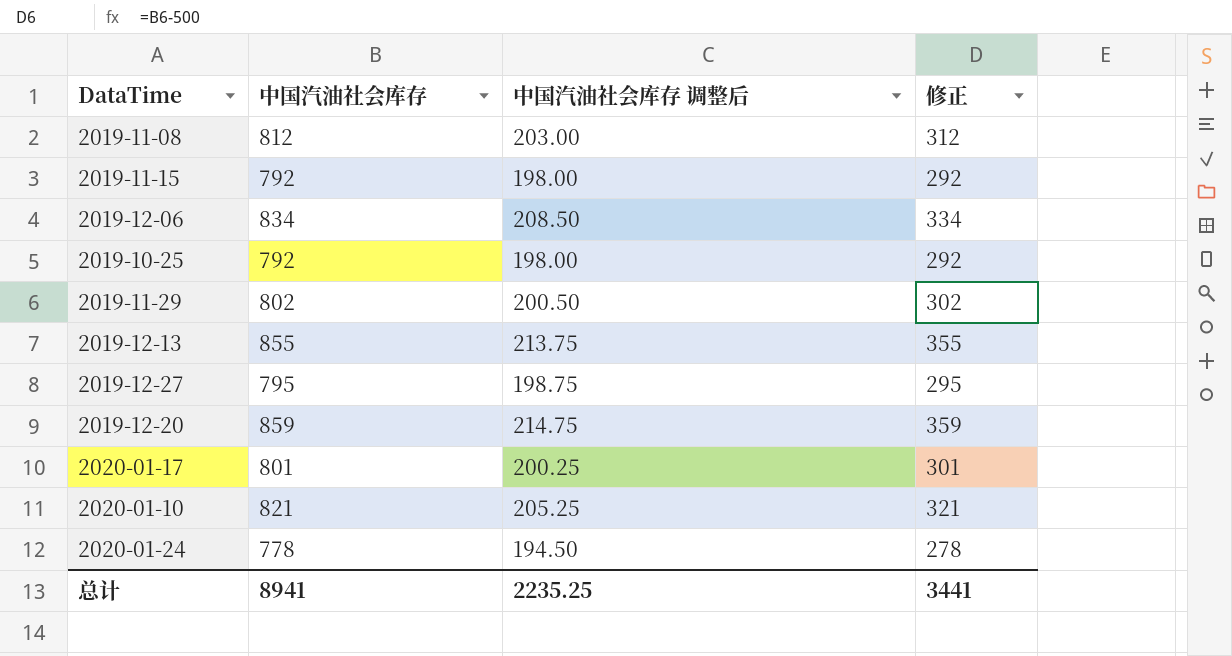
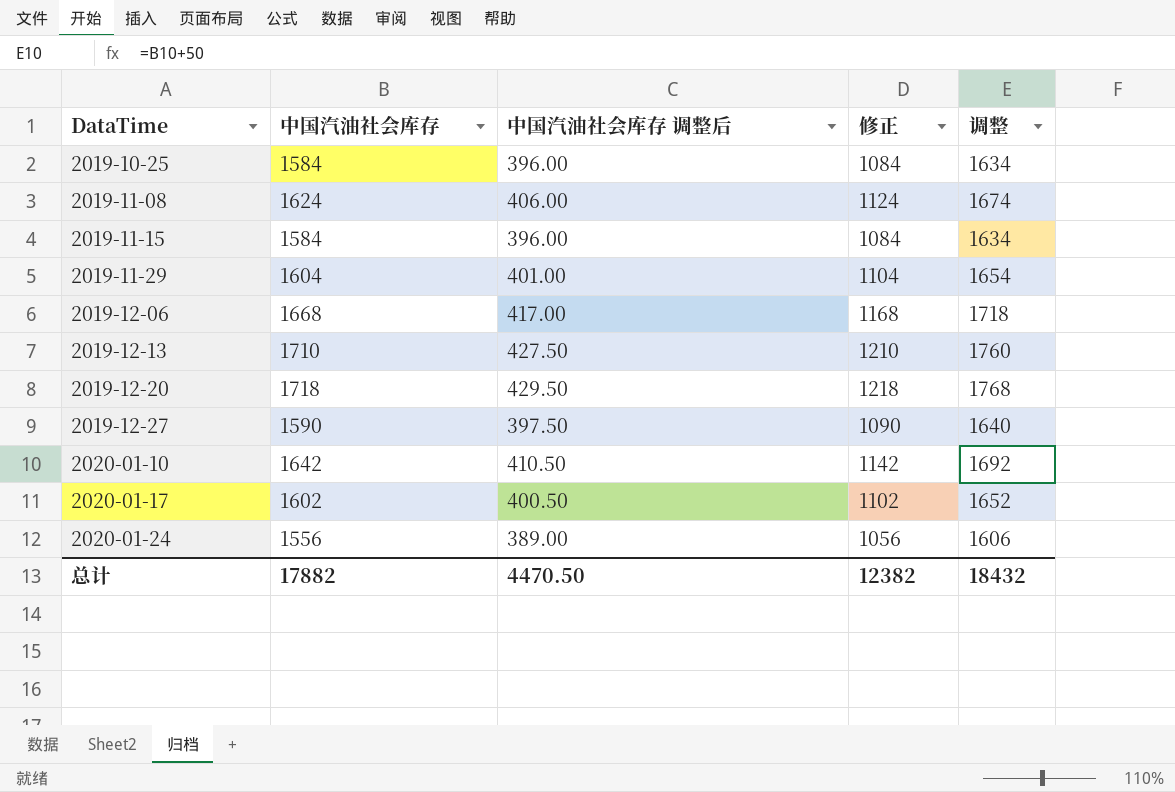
row order: none -> DataTime ascending
column 调整 | formula: none -> [中国汽油社会库存] + 50
2019-10-25 | 中国汽油社会库存: 792 -> 1584
2019-10-25 | 中国汽油社会库存 调整后: 198.00 -> 396.00
2019-10-25 | 修正: 292 -> 1084
2019-11-08 | 中国汽油社会库存: 812 -> 1624
2019-11-08 | 中国汽油社会库存 调整后: 203.00 -> 406.00
2019-11-08 | 修正: 312 -> 1124
2019-11-15 | 中国汽油社会库存: 792 -> 1584
2019-11-15 | 中国汽油社会库存 调整后: 198.00 -> 396.00
2019-11-15 | 修正: 292 -> 1084
2019-11-29 | 中国汽油社会库存: 802 -> 1604
2019-11-29 | 中国汽油社会库存 调整后: 200.50 -> 401.00
2019-11-29 | 修正: 302 -> 1104
2019-12-06 | 中国汽油社会库存: 834 -> 1668
2019-12-06 | 中国汽油社会库存 调整后: 208.50 -> 417.00
2019-12-06 | 修正: 334 -> 1168
2019-12-13 | 中国汽油社会库存: 855 -> 1710
2019-12-13 | 中国汽油社会库存 调整后: 213.75 -> 427.50
2019-12-13 | 修正: 355 -> 1210
2019-12-20 | 中国汽油社会库存: 859 -> 1718
2019-12-20 | 中国汽油社会库存 调整后: 214.75 -> 429.50
2019-12-20 | 修正: 359 -> 1218
2019-12-27 | 中国汽油社会库存: 795 -> 1590
2019-12-27 | 中国汽油社会库存 调整后: 198.75 -> 397.50
2019-12-27 | 修正: 295 -> 1090
2020-01-10 | 中国汽油社会库存: 821 -> 1642
2020-01-10 | 中国汽油社会库存 调整后: 205.25 -> 410.50
2020-01-10 | 修正: 321 -> 1142
2020-01-17 | 中国汽油社会库存: 801 -> 1602
2020-01-17 | 中国汽油社会库存 调整后: 200.25 -> 400.50
2020-01-17 | 修正: 301 -> 1102
2020-01-24 | 中国汽油社会库存: 778 -> 1556
2020-01-24 | 中国汽油社会库存 调整后: 194.50 -> 389.00
2020-01-24 | 修正: 278 -> 1056
总计 | 中国汽油社会库存: 8941 -> 17882
总计 | 中国汽油社会库存 调整后: 2235.25 -> 4470.50
总计 | 修正: 3441 -> 12382

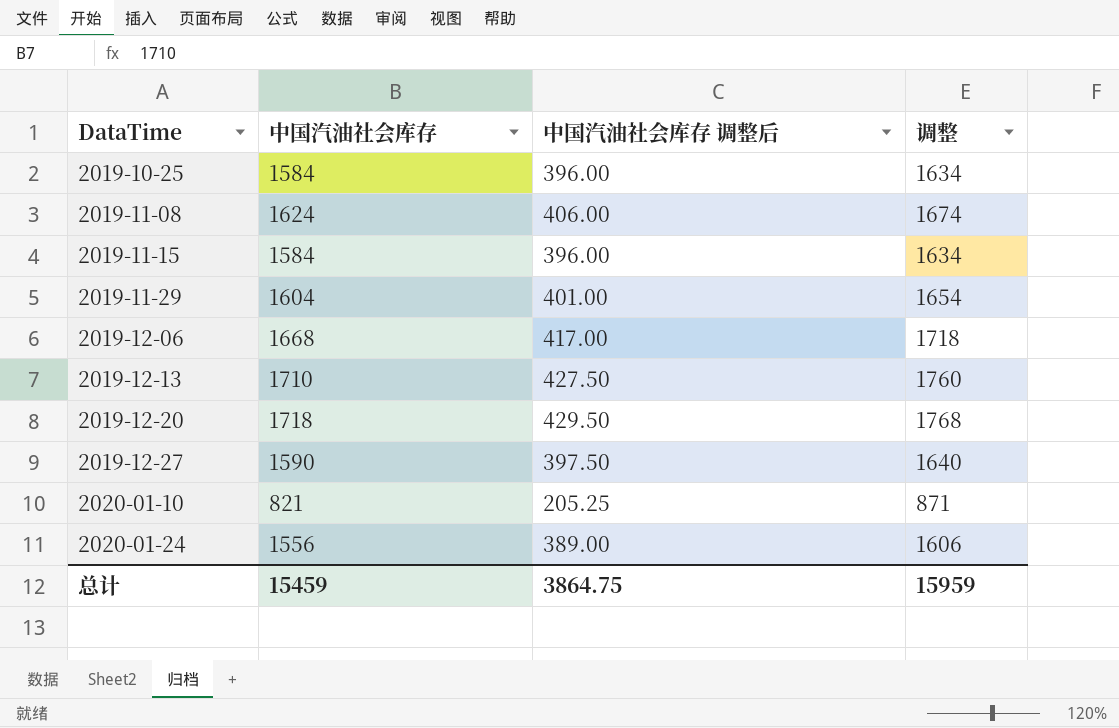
column 修正 | formula: [中国汽油社会库存] - 500 -> none
row 2020-01-17: 1602 | 400.50 | 1102 | 1652 -> none
2020-01-10 | 中国汽油社会库存: 1642 -> 821
2020-01-10 | 中国汽油社会库存 调整后: 410.50 -> 205.25
2020-01-10 | 调整: 1692 -> 871
总计 | 中国汽油社会库存: 17882 -> 15459
总计 | 中国汽油社会库存 调整后: 4470.50 -> 3864.75
总计 | 调整: 18432 -> 15959

